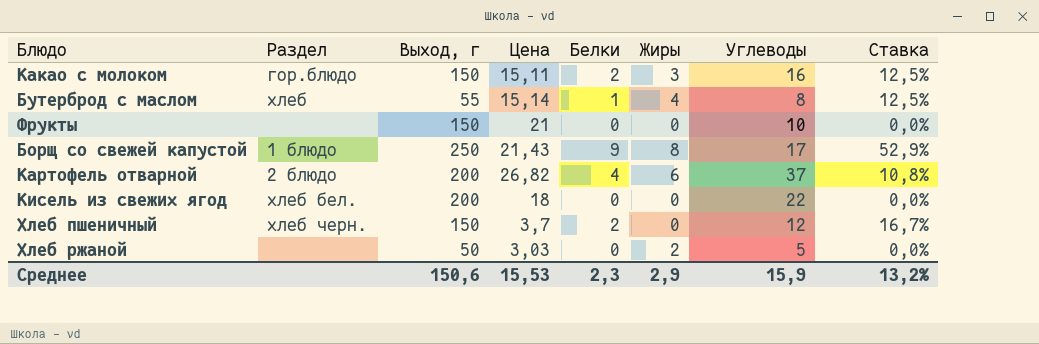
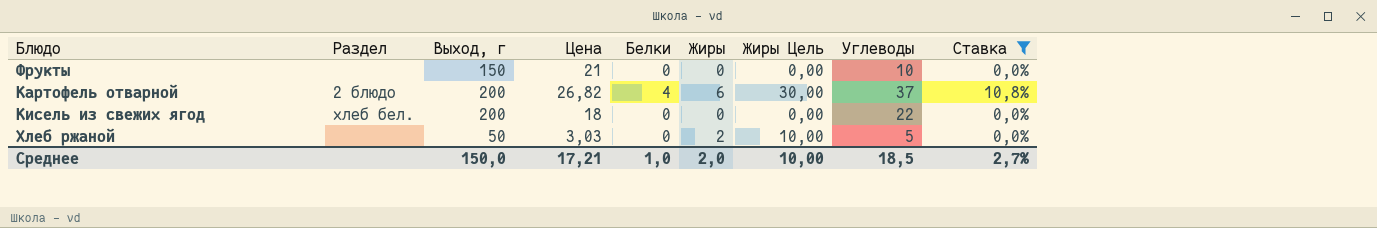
filter: none -> Ставка <= 10,8%
column Жиры Цель | formula: none -> [Жиры] * 5
Среднее | Выход, г: 150,6 -> 150,0
Среднее | Цена: 15,53 -> 17,21
Среднее | Белки: 2,3 -> 1,0
Среднее | Жиры: 2,9 -> 2,0
Среднее | Углеводы: 15,9 -> 18,5
Среднее | Ставка: 13,2% -> 2,7%

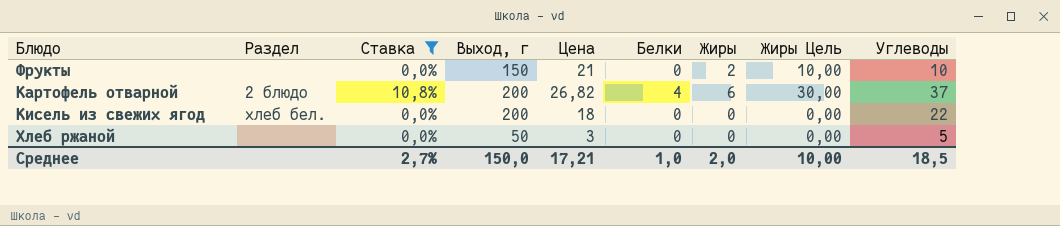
column Ставка | position: 9 -> 3
Фрукты | Жиры: 0 -> 2
Фрукты | Жиры Цель: 0,00 -> 10,00
Хлеб ржаной | Цена: 3,03 -> 3
Хлеб ржаной | Жиры: 2 -> 0
Хлеб ржаной | Жиры Цель: 10,00 -> 0,00

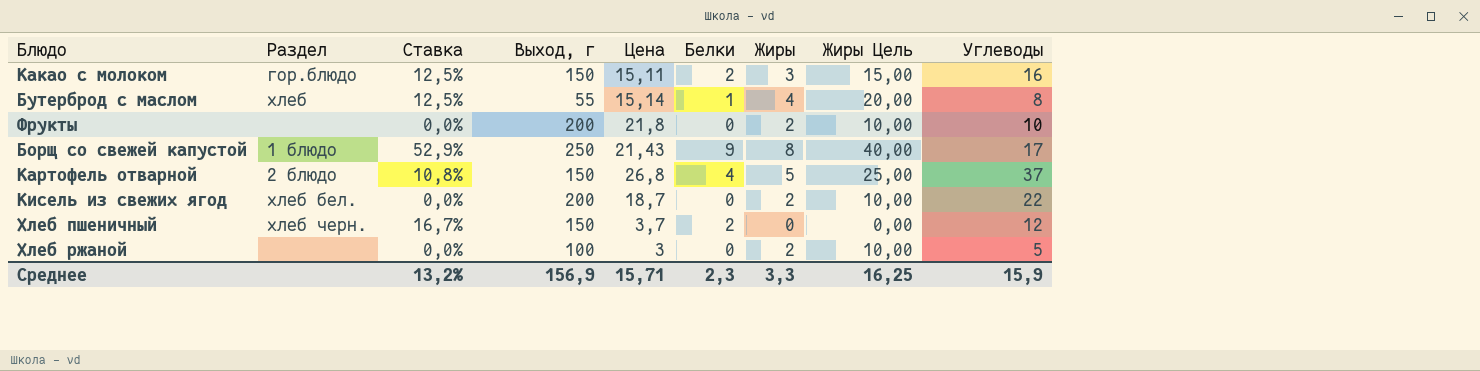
filter: Ставка <= 10,8% -> none
Фрукты | Выход, г: 150 -> 200
Фрукты | Цена: 21 -> 21,8
Картофель отварной | Выход, г: 200 -> 150
Картофель отварной | Цена: 26,82 -> 26,8
Картофель отварной | Жиры: 6 -> 5
Картофель отварной | Жиры Цель: 30,00 -> 25,00
Кисель из свежих ягод | Цена: 18 -> 18,7
Кисель из свежих ягод | Жиры: 0 -> 2
Кисель из свежих ягод | Жиры Цель: 0,00 -> 10,00
Хлеб ржаной | Выход, г: 50 -> 100
Хлеб ржаной | Жиры: 0 -> 2
Хлеб ржаной | Жиры Цель: 0,00 -> 10,00
Среднее | Ставка: 2,7% -> 13,2%
Среднее | Выход, г: 150,0 -> 156,9
Среднее | Цена: 17,21 -> 15,71
Среднее | Белки: 1,0 -> 2,3
Среднее | Жиры: 2,0 -> 3,3
Среднее | Жиры Цель: 10,00 -> 16,25
Среднее | Углеводы: 18,5 -> 15,9

